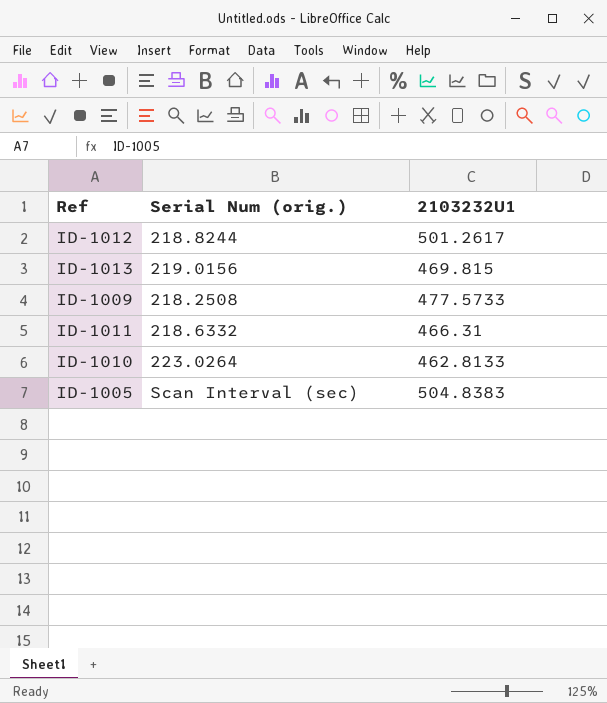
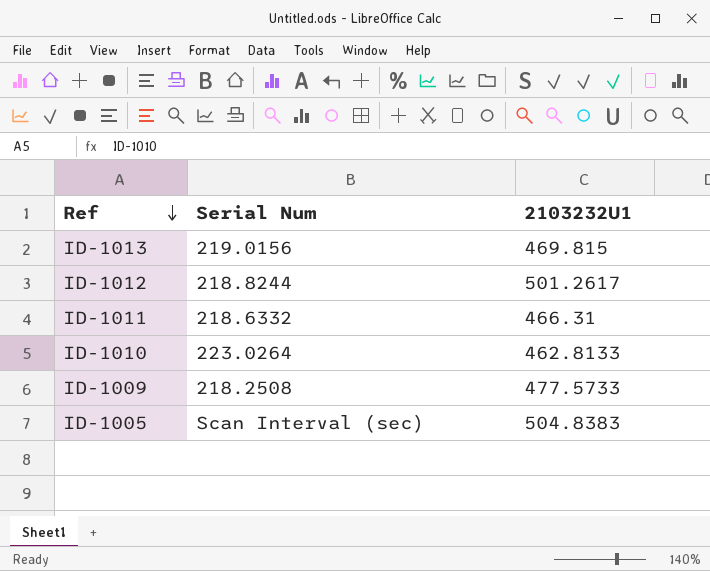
row order: none -> Ref descending
column name: Serial Num (orig.) -> Serial Num

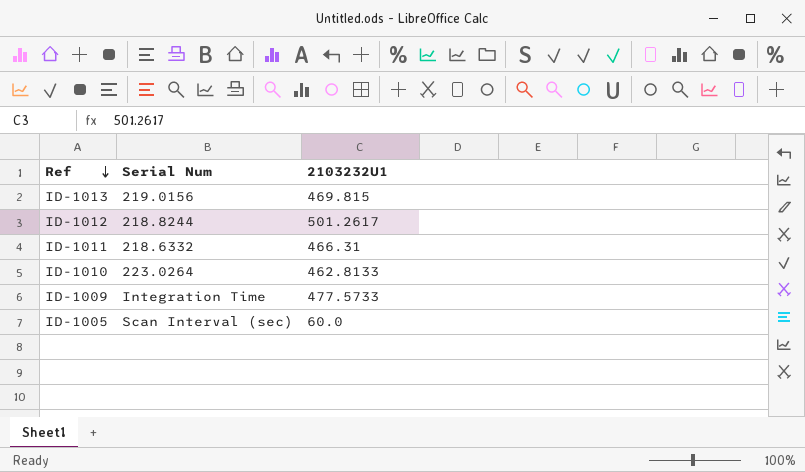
ID-1009 | Serial Num: 218.2508 -> Integration Time
ID-1005 | 2103232U1: 504.8383 -> 60.0

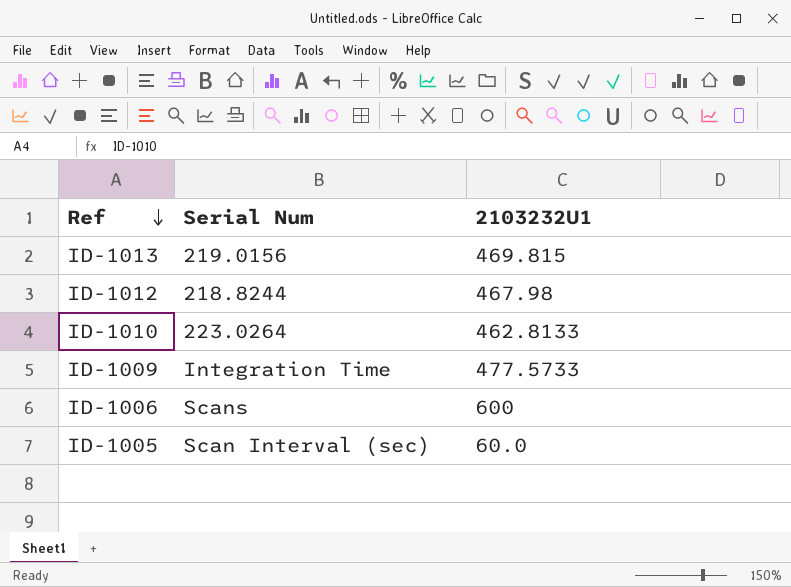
row ID-1011: 218.6332 | 466.31 -> none
ID-1012 | 2103232U1: 501.2617 -> 467.98
row ID-1006: none -> Scans | 600

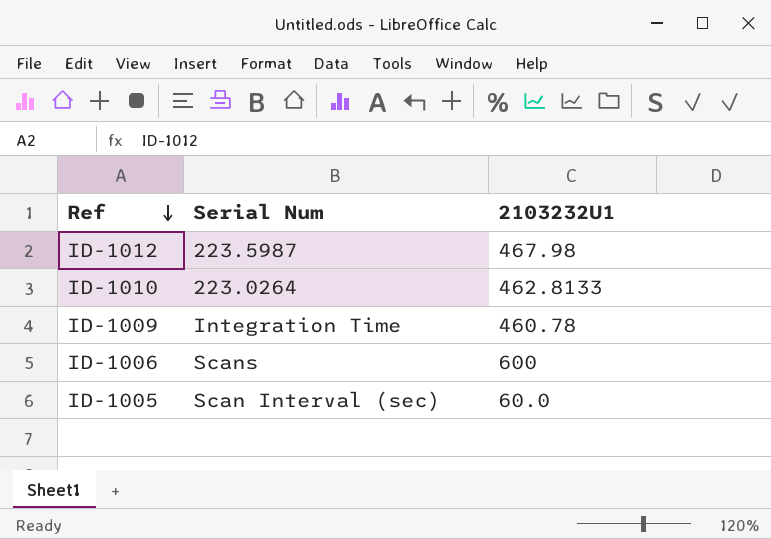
row ID-1013: 219.0156 | 469.815 -> none
ID-1012 | Serial Num: 218.8244 -> 223.5987
ID-1009 | 2103232U1: 477.5733 -> 460.78

